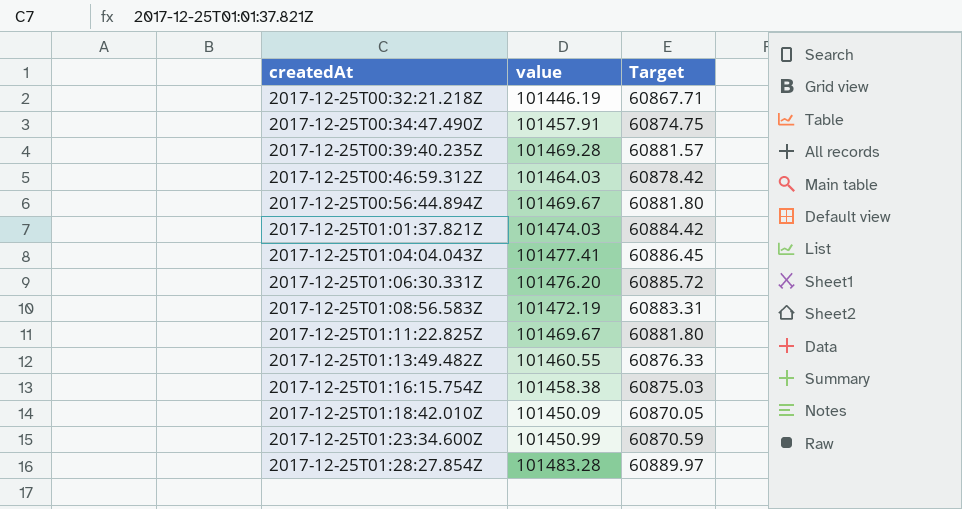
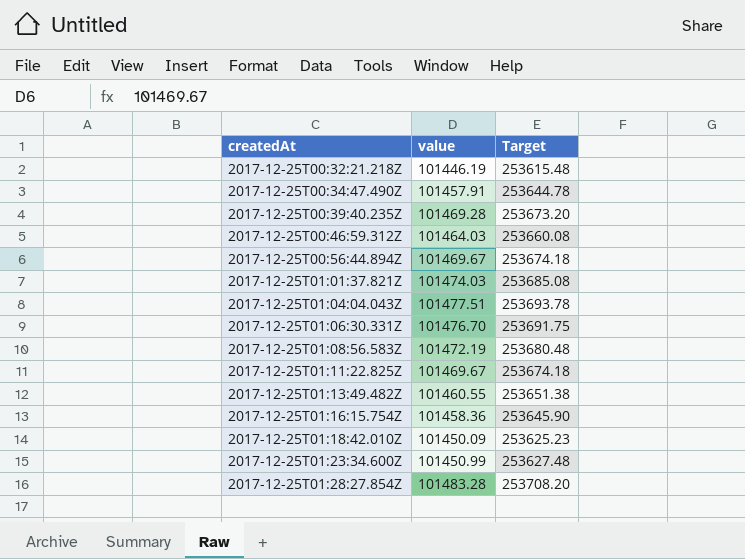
column Target | formula: [value] * 0.6 -> [value] * 2.5
2017-12-25T01:04:04.043Z | value: 101477.41 -> 101477.51
2017-12-25T01:06:30.331Z | value: 101476.20 -> 101476.70
2017-12-25T01:16:15.754Z | value: 101458.38 -> 101458.36

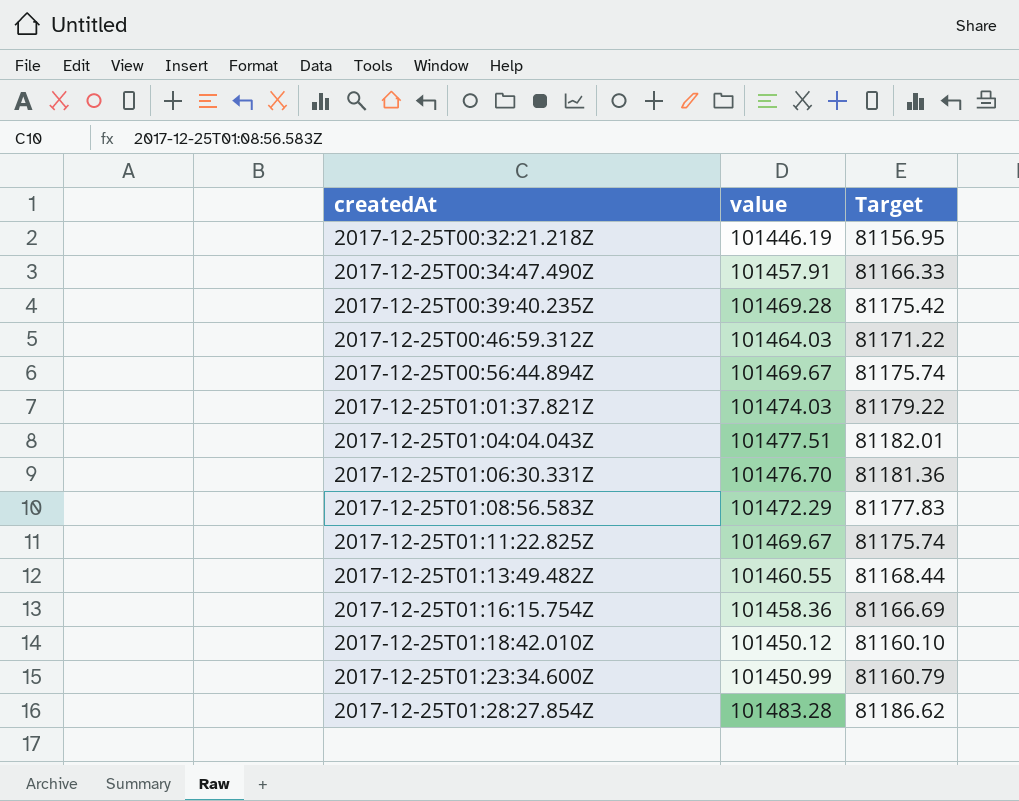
column Target | formula: [value] * 2.5 -> [value] * 0.8
2017-12-25T01:08:56.583Z | value: 101472.19 -> 101472.29
2017-12-25T01:18:42.010Z | value: 101450.09 -> 101450.12

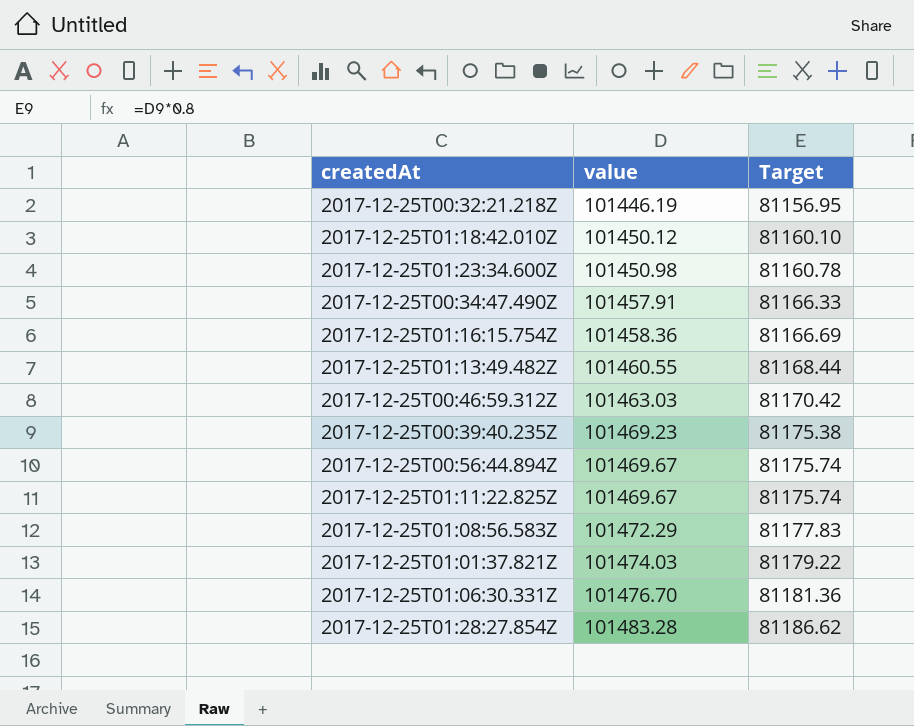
row order: createdAt ascending -> value ascending
row 2017-12-25T01:04:04.043Z: 101477.51 | 81182.01 -> none
2017-12-25T01:23:34.600Z | value: 101450.99 -> 101450.98
2017-12-25T01:23:34.600Z | Target: 81160.79 -> 81160.78
2017-12-25T00:46:59.312Z | value: 101464.03 -> 101463.03
2017-12-25T00:46:59.312Z | Target: 81171.22 -> 81170.42
2017-12-25T00:39:40.235Z | value: 101469.28 -> 101469.23
2017-12-25T00:39:40.235Z | Target: 81175.42 -> 81175.38

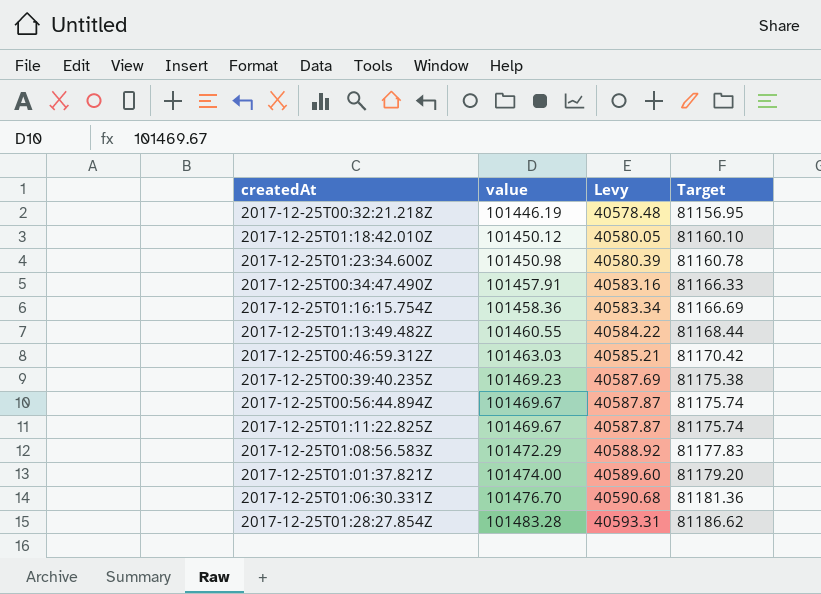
column Levy | formula: none -> [value] * 0.4
2017-12-25T01:01:37.821Z | value: 101474.03 -> 101474.00
2017-12-25T01:01:37.821Z | Target: 81179.22 -> 81179.20

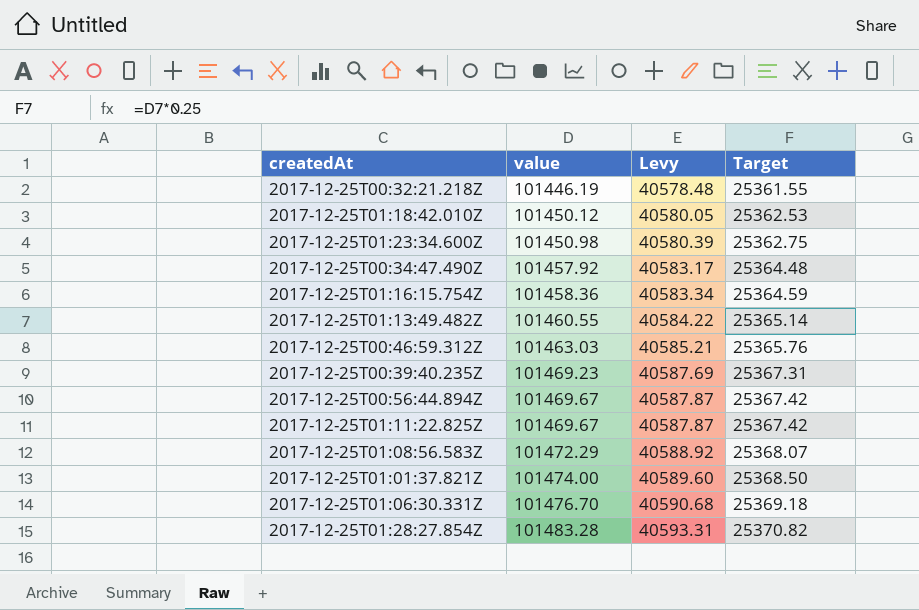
column Target | formula: [value] * 0.8 -> [value] * 0.25
2017-12-25T00:34:47.490Z | value: 101457.91 -> 101457.92
2017-12-25T00:34:47.490Z | Levy: 40583.16 -> 40583.17

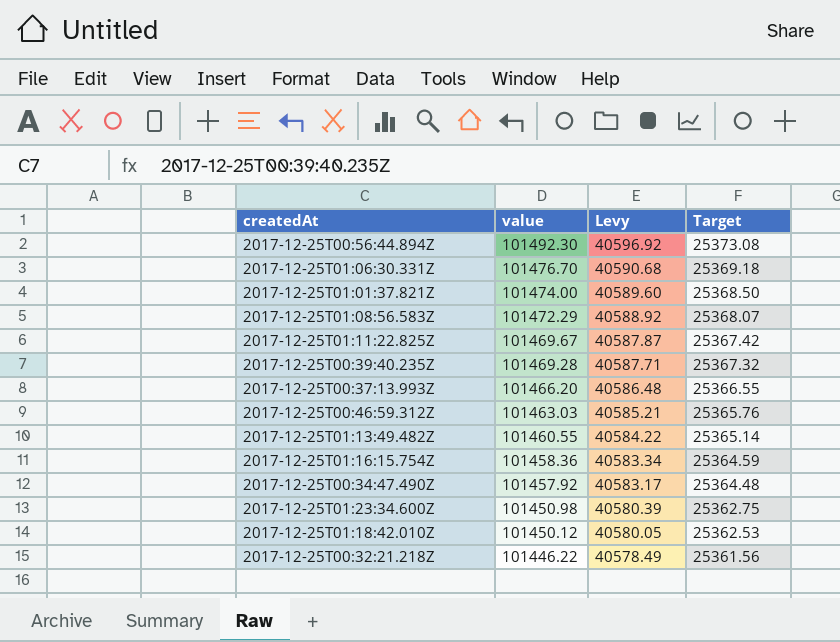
row order: value ascending -> value descending
row 2017-12-25T01:28:27.854Z: 101483.28 | 40593.31 | 25370.82 -> none
2017-12-25T00:56:44.894Z | value: 101469.67 -> 101492.30
2017-12-25T00:56:44.894Z | Levy: 40587.87 -> 40596.92
2017-12-25T00:56:44.894Z | Target: 25367.42 -> 25373.08
2017-12-25T00:39:40.235Z | value: 101469.23 -> 101469.28
2017-12-25T00:39:40.235Z | Levy: 40587.69 -> 40587.71
2017-12-25T00:39:40.235Z | Target: 25367.31 -> 25367.32
row 2017-12-25T00:37:13.993Z: none -> 101466.20 | 40586.48 | 25366.55
2017-12-25T00:32:21.218Z | value: 101446.19 -> 101446.22
2017-12-25T00:32:21.218Z | Levy: 40578.48 -> 40578.49
2017-12-25T00:32:21.218Z | Target: 25361.55 -> 25361.56

